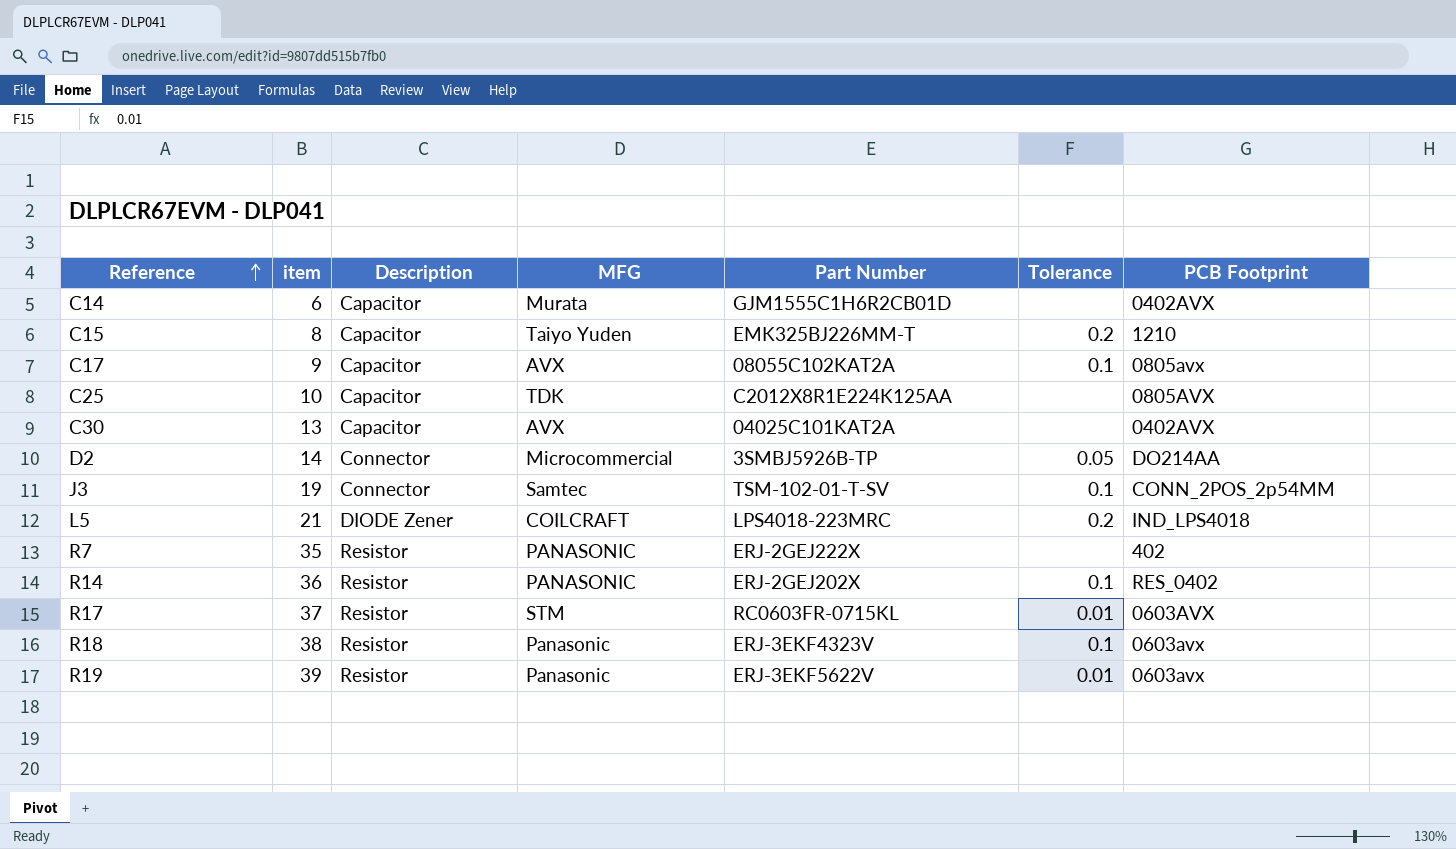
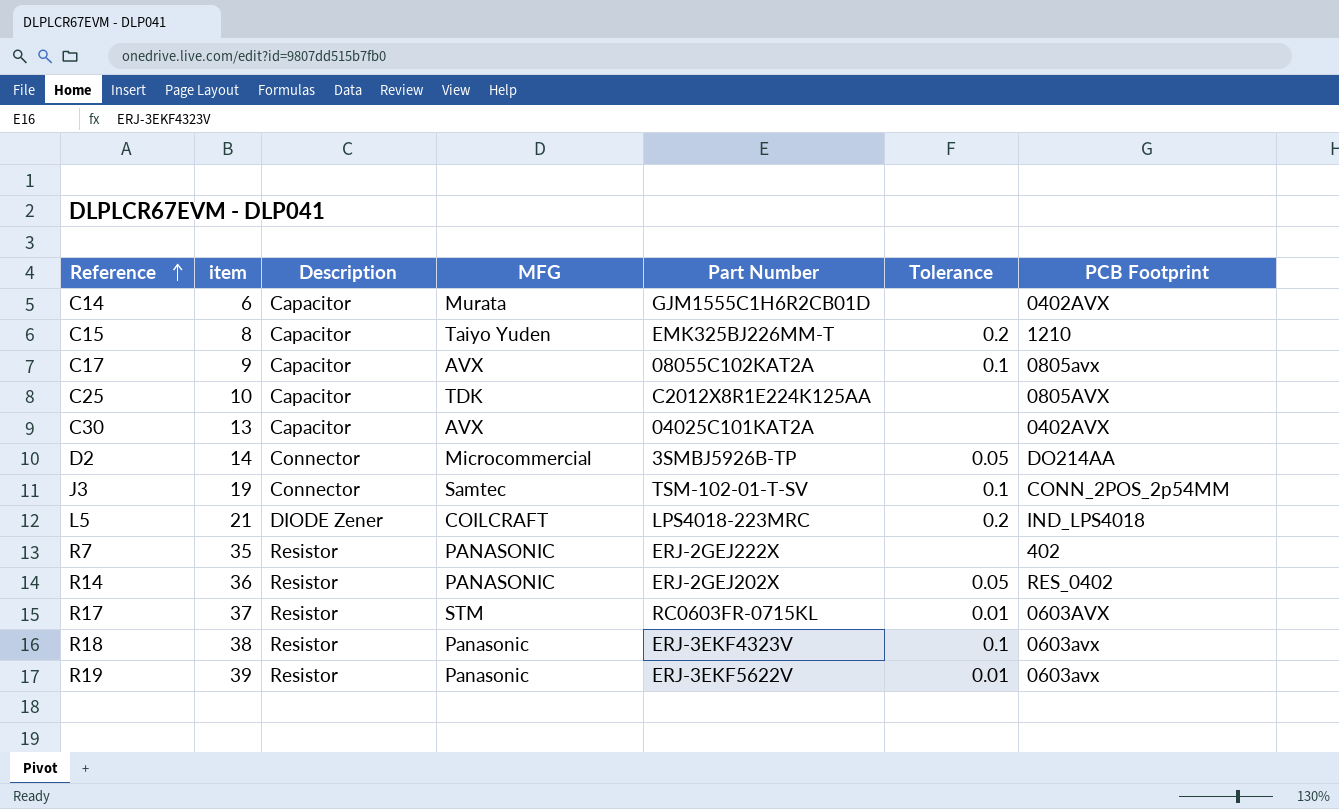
R14 | Tolerance: 0.1 -> 0.05

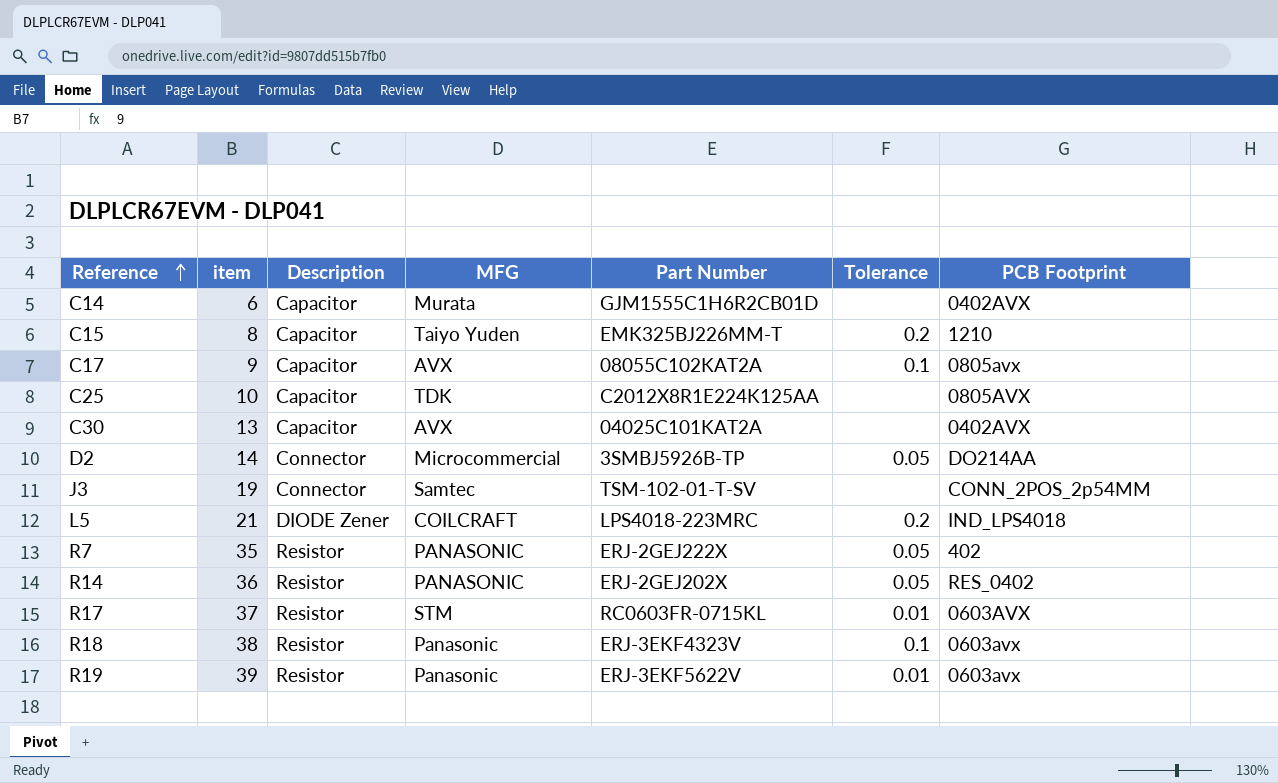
J3 | Tolerance: 0.1 -> none
R7 | Tolerance: none -> 0.05

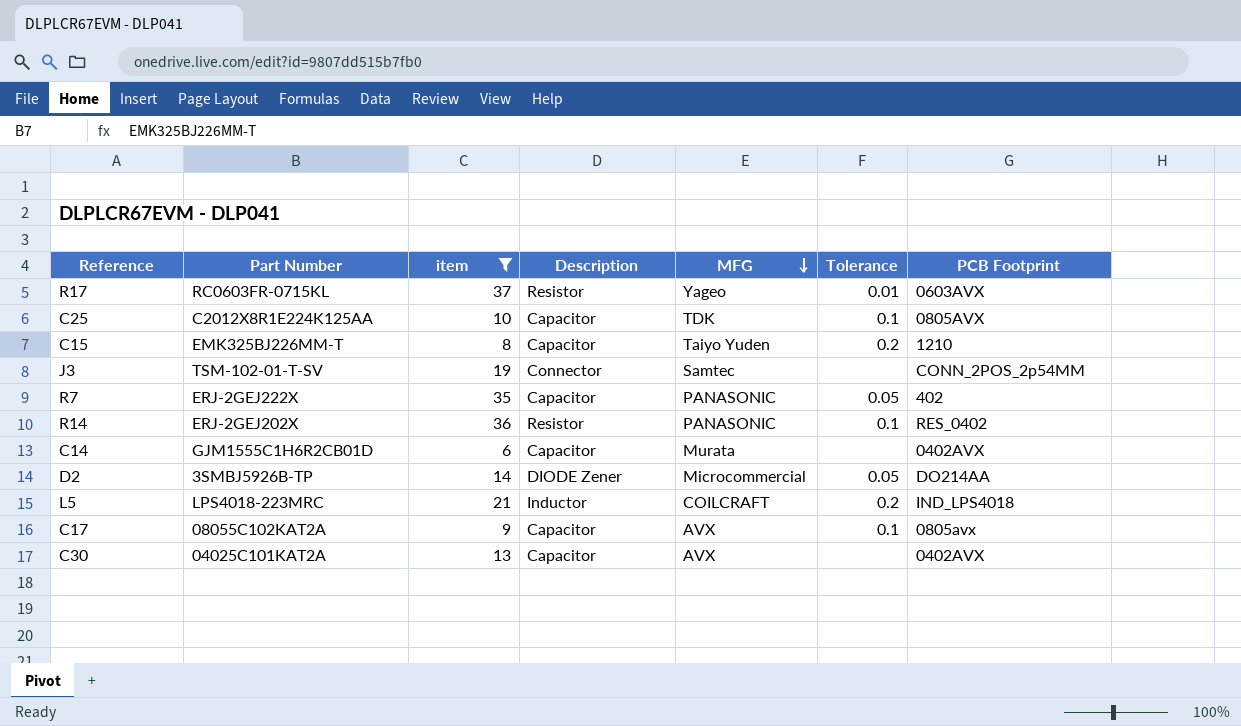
filter: none -> item <= 37
row order: Reference ascending -> MFG descending
column Part Number | position: 5 -> 2
R17 | MFG: STM -> Yageo
C25 | Tolerance: none -> 0.1
R7 | Description: Resistor -> Capacitor
R14 | Tolerance: 0.05 -> 0.1
D2 | Description: Connector -> DIODE Zener
L5 | Description: DIODE Zener -> Inductor

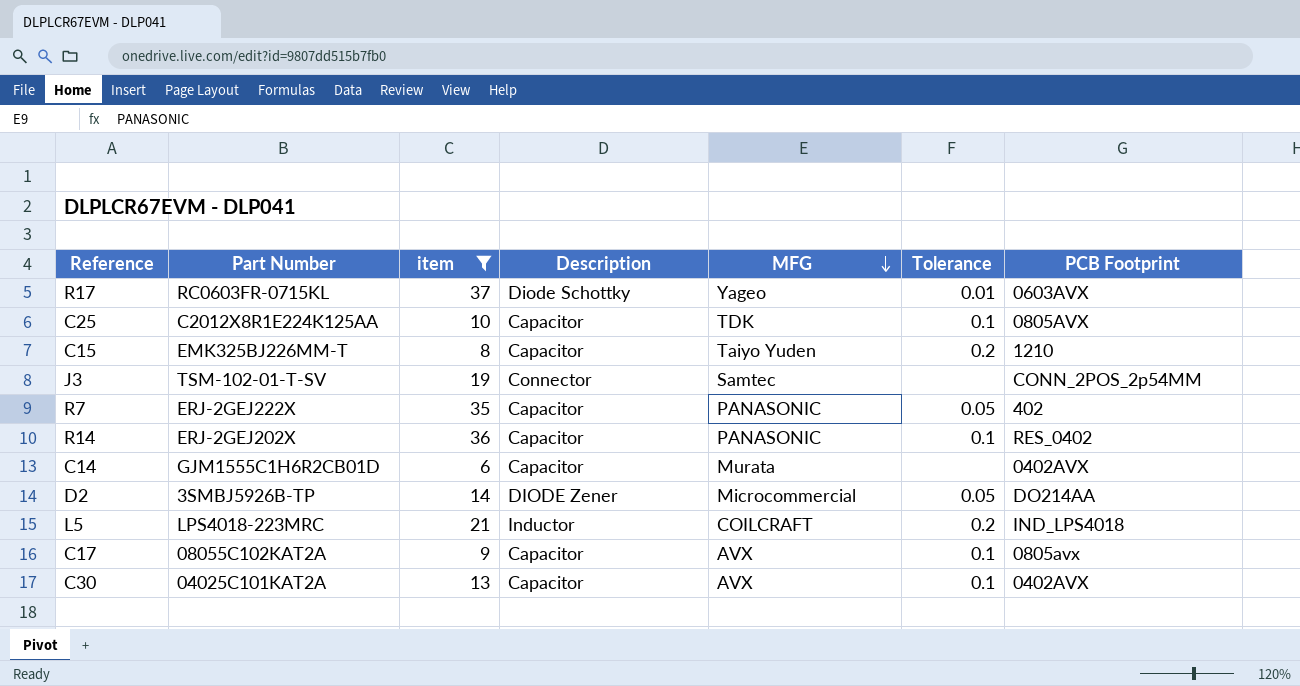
R17 | Description: Resistor -> Diode Schottky
R14 | Description: Resistor -> Capacitor
C30 | Tolerance: none -> 0.1

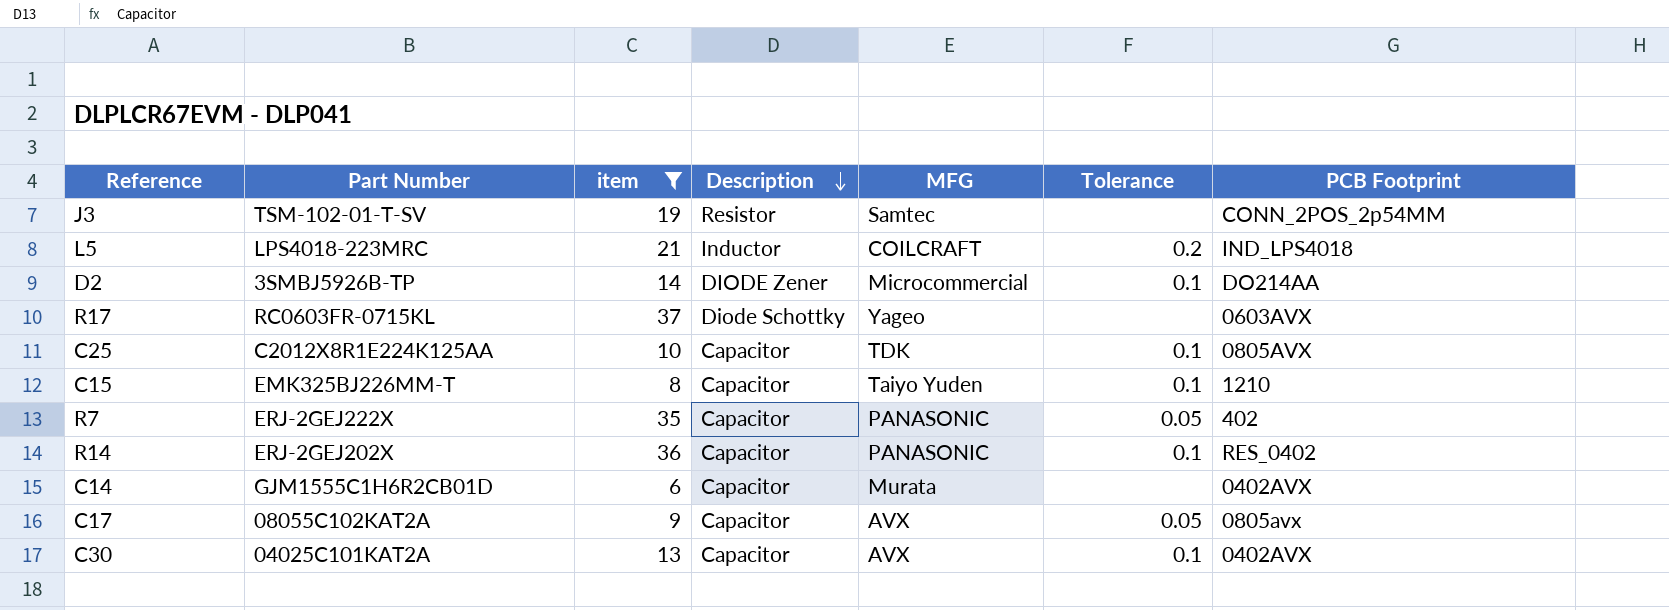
row order: MFG descending -> Description descending
J3 | Description: Connector -> Resistor
D2 | Tolerance: 0.05 -> 0.1
R17 | Tolerance: 0.01 -> none
C15 | Tolerance: 0.2 -> 0.1
C17 | Tolerance: 0.1 -> 0.05

